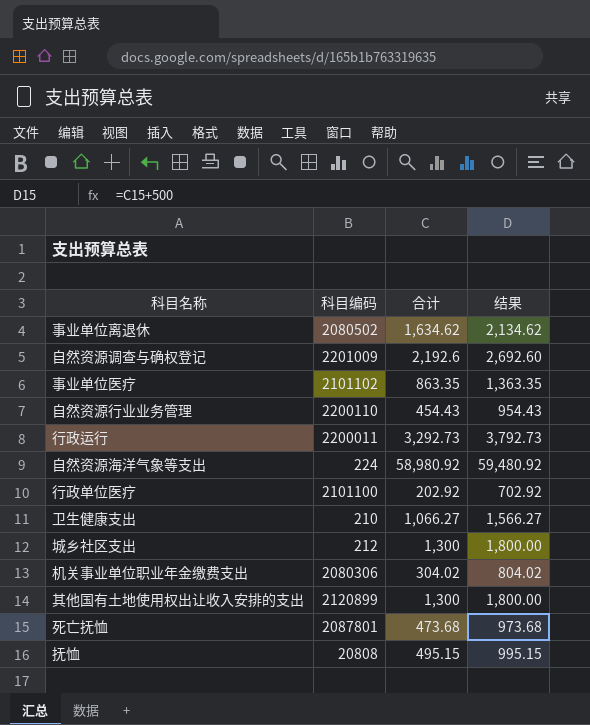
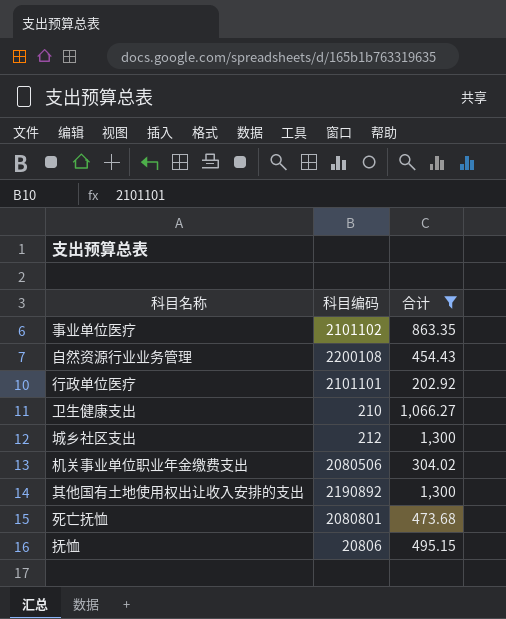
filter: none -> 合计 <= 1,300
column 结果 | formula: [合计] + 500 -> none
自然资源行业业务管理 | 科目编码: 2200110 -> 2200108
行政单位医疗 | 科目编码: 2101100 -> 2101101
机关事业单位职业年金缴费支出 | 科目编码: 2080306 -> 2080506
其他国有土地使用权出让收入安排的支出 | 科目编码: 2120899 -> 2190892
死亡抚恤 | 科目编码: 2087801 -> 2080801
抚恤 | 科目编码: 20808 -> 20806

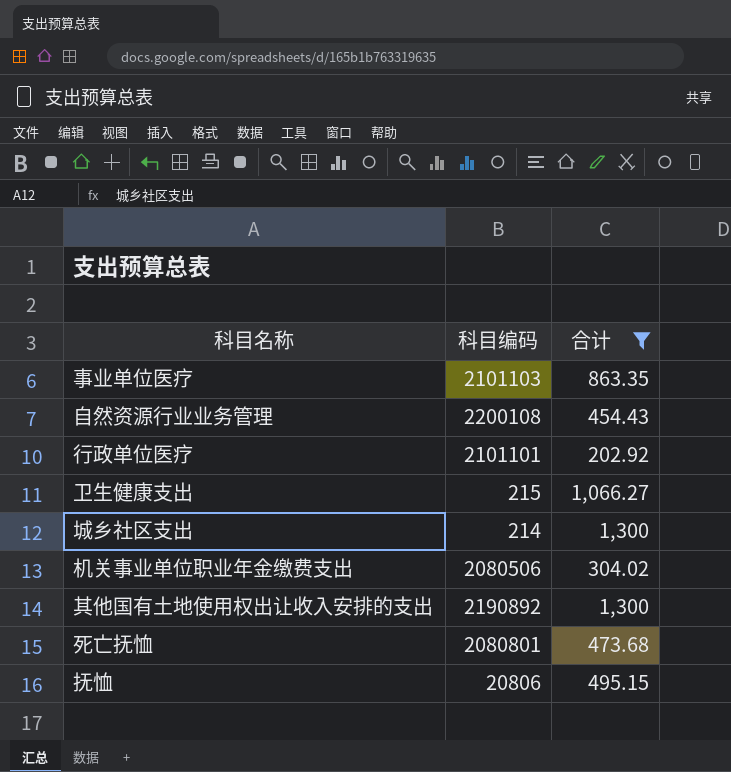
事业单位医疗 | 科目编码: 2101102 -> 2101103
卫生健康支出 | 科目编码: 210 -> 215
城乡社区支出 | 科目编码: 212 -> 214

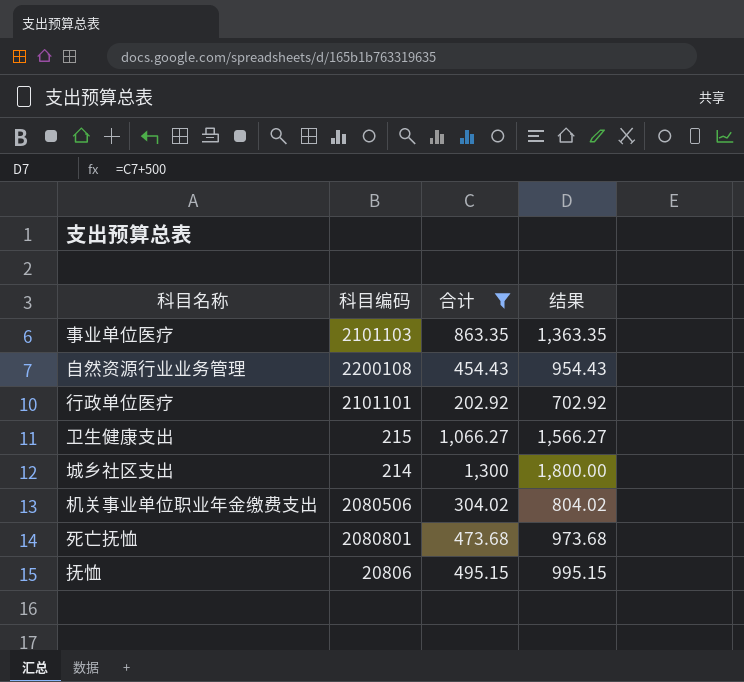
column 结果 | formula: none -> [合计] + 500
row 其他国有土地使用权出让收入安排的支出: 2190892 | 1,300 -> none

